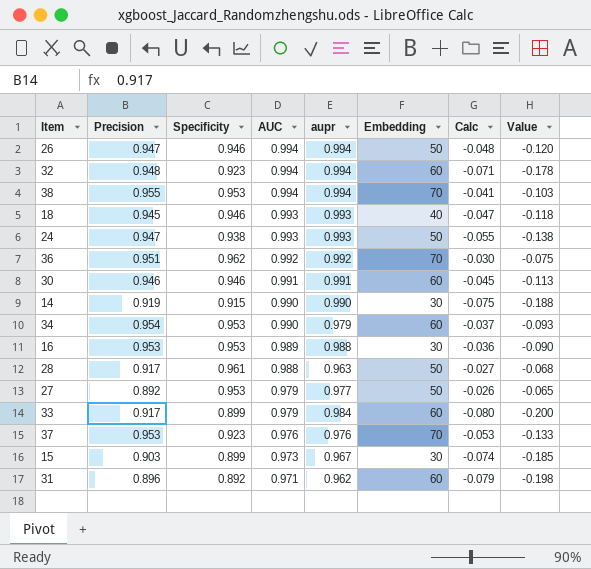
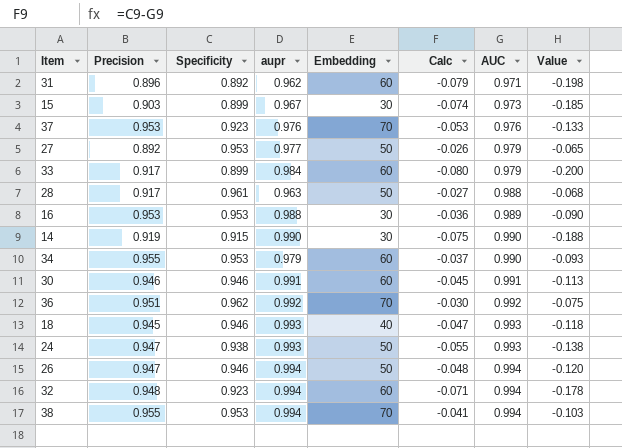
row order: AUC descending -> AUC ascending
column AUC | position: 4 -> 7
34 | Precision: 0.954 -> 0.955

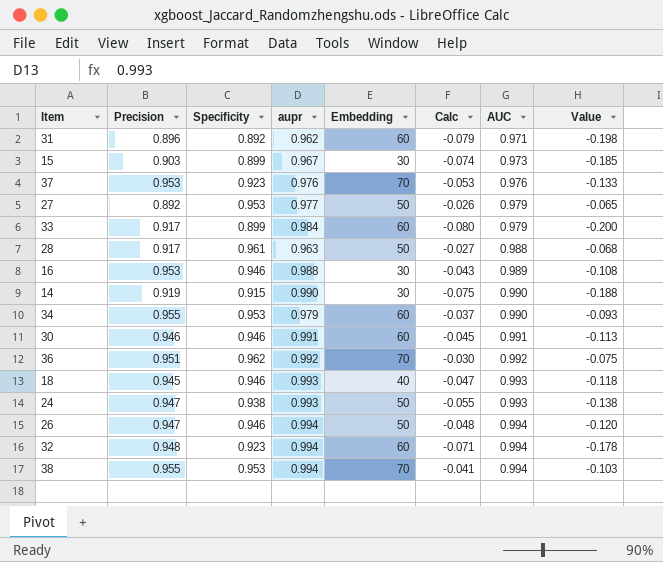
16 | Specificity: 0.953 -> 0.946
16 | Calc: -0.036 -> -0.043
16 | Value: -0.090 -> -0.108

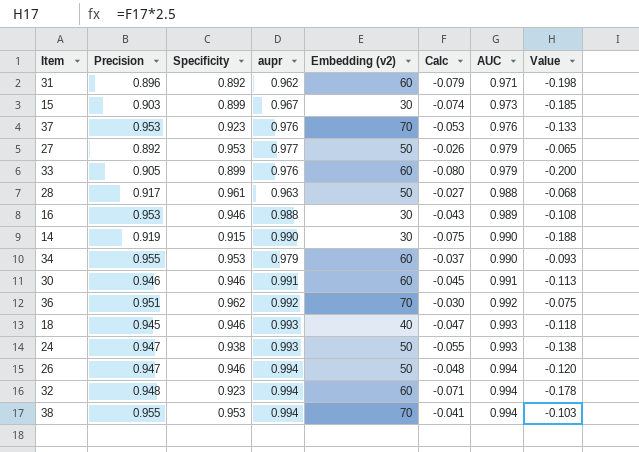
column name: Embedding -> Embedding (v2)
33 | Precision: 0.917 -> 0.905
33 | aupr: 0.984 -> 0.976

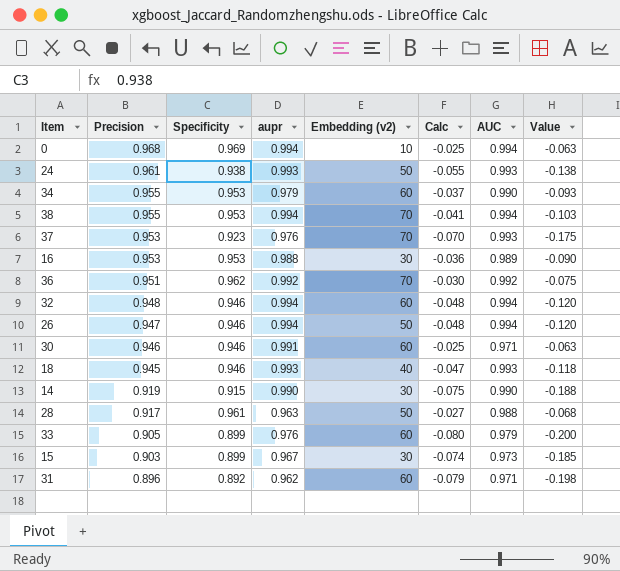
row order: AUC ascending -> Precision descending
row 27: 0.892 | 0.953 | 0.977 | 50 | -0.026 | 0.979 | -0.065 -> none
row 0: none -> 0.968 | 0.969 | 0.994 | 10 | -0.025 | 0.994 | -0.063
24 | Precision: 0.947 -> 0.961
37 | Calc: -0.053 -> -0.070
37 | AUC: 0.976 -> 0.993
37 | Value: -0.133 -> -0.175
16 | Specificity: 0.946 -> 0.953
16 | Calc: -0.043 -> -0.036
16 | Value: -0.108 -> -0.090
32 | Specificity: 0.923 -> 0.946
32 | Calc: -0.071 -> -0.048
32 | Value: -0.178 -> -0.120
30 | Calc: -0.045 -> -0.025
30 | AUC: 0.991 -> 0.971
30 | Value: -0.113 -> -0.063

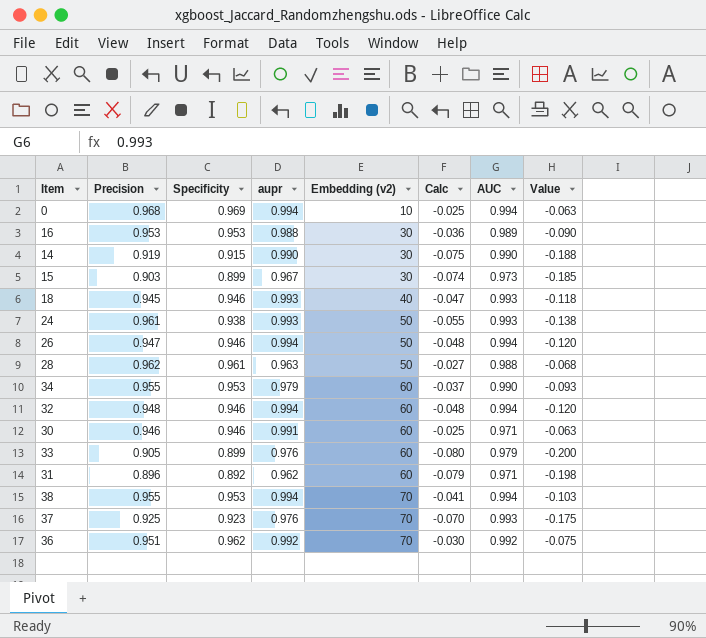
row order: Precision descending -> Embedding (v2) ascending
28 | Precision: 0.917 -> 0.962
37 | Precision: 0.953 -> 0.925

